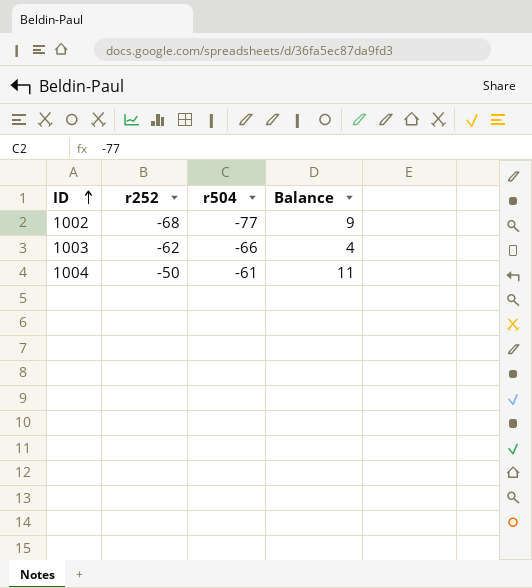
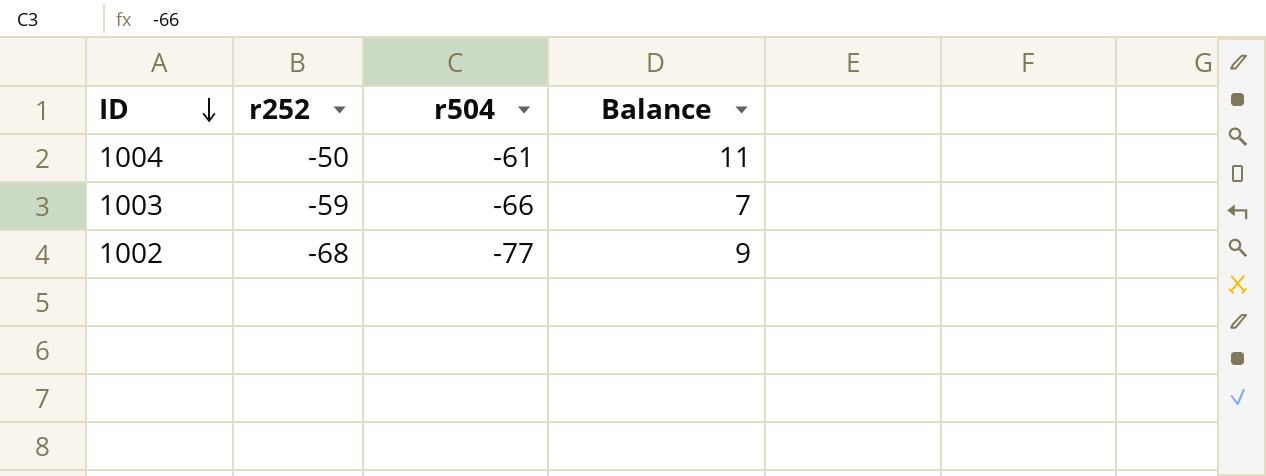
row order: ID ascending -> ID descending
1003 | r252: -62 -> -59
1003 | Balance: 4 -> 7

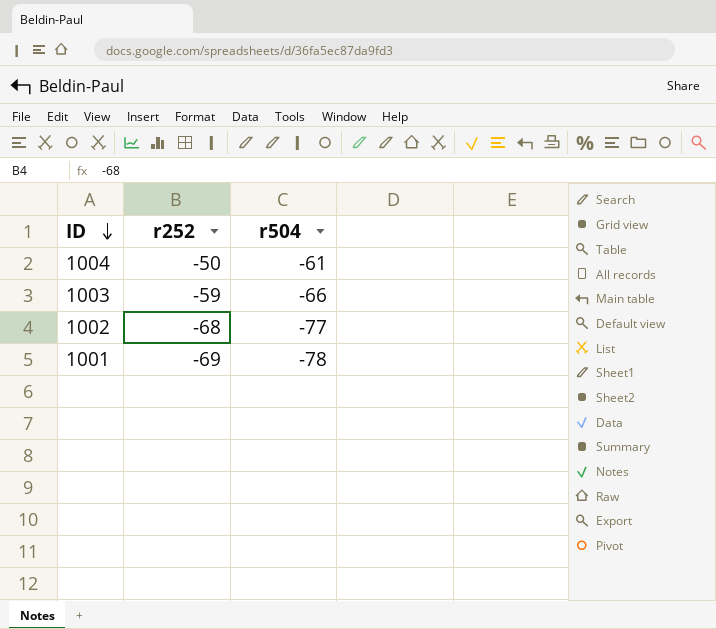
column Balance | formula: [r252] - [r504] -> none
row 1001: none -> -69 | -78

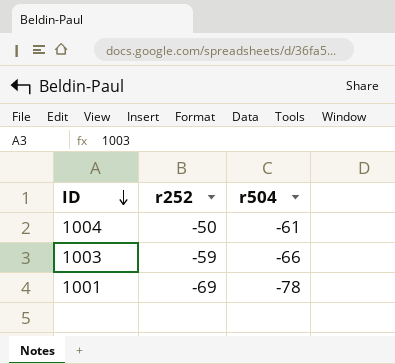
row 1002: -68 | -77 -> none

